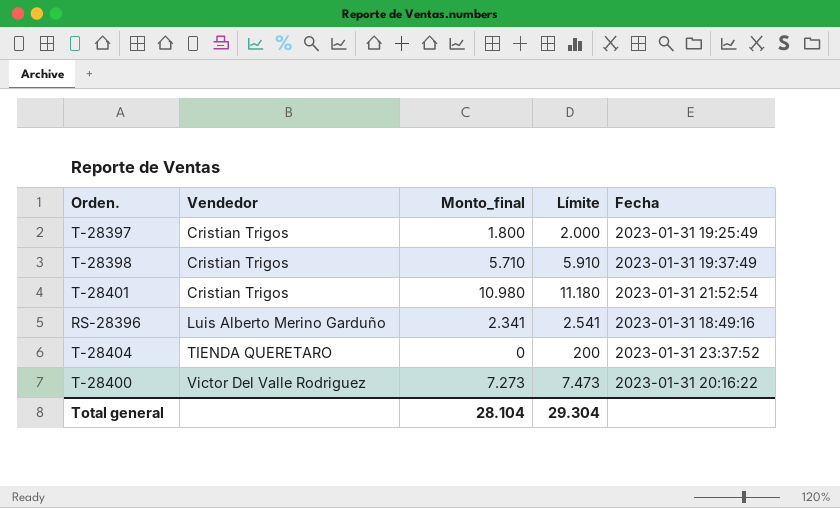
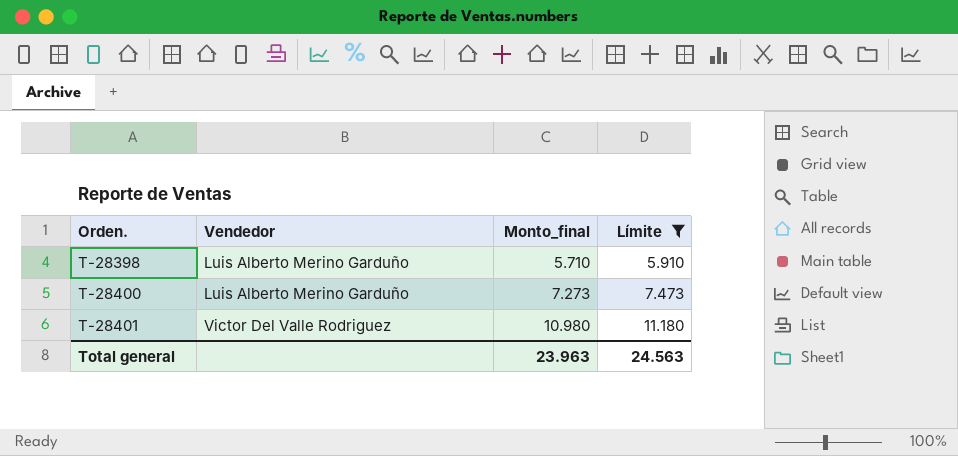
filter: none -> Límite >= 5.910
row order: Vendedor ascending -> Orden. ascending
column Fecha | position: 5 -> none
T-28398 | Vendedor: Cristian Trigos -> Luis Alberto Merino Garduño
T-28400 | Vendedor: Victor Del Valle Rodriguez -> Luis Alberto Merino Garduño
T-28401 | Vendedor: Cristian Trigos -> Victor Del Valle Rodriguez
Total general | Monto_final: 28.104 -> 23.963
Total general | Límite: 29.304 -> 24.563

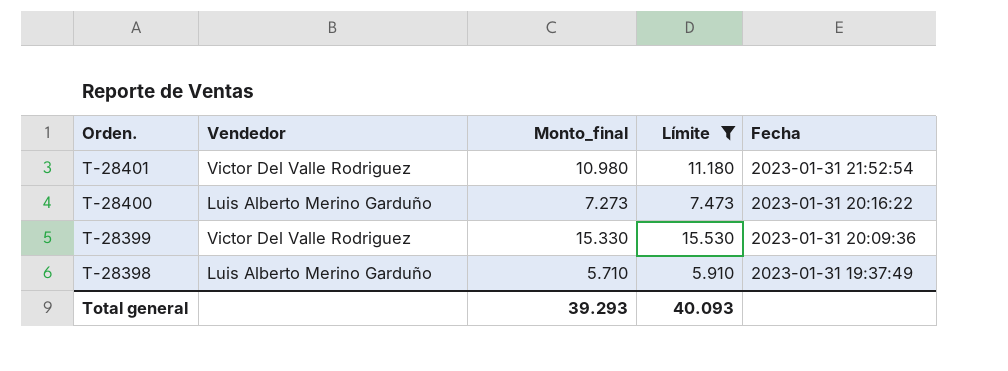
row order: Orden. ascending -> Orden. descending
column Fecha | position: none -> 5
row T-28399: none -> Victor Del Valle Rodriguez | 15.330 | 15.530 | 2023-01-31 20:09:36
Total general | Monto_final: 23.963 -> 39.293
Total general | Límite: 24.563 -> 40.093

